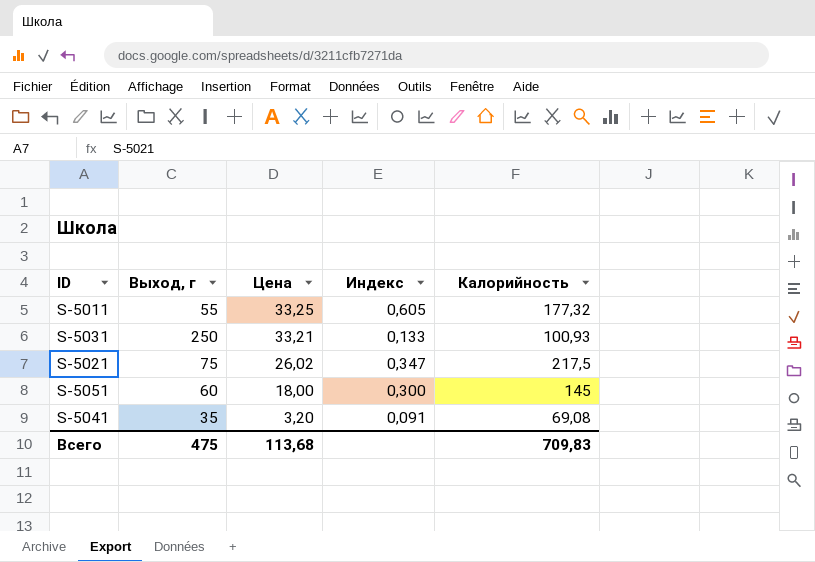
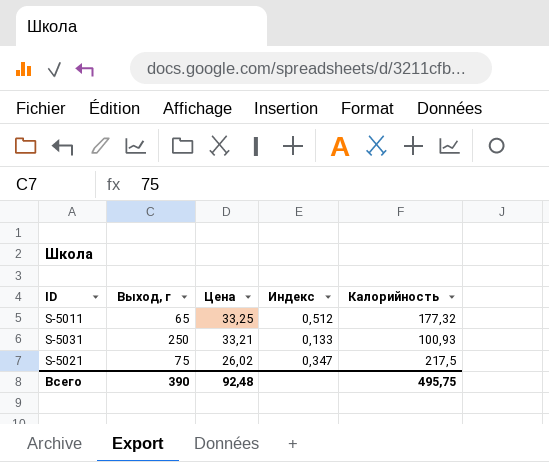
row S-5051: 60 | 18,00 | 0,300 | 145 -> none
row S-5041: 35 | 3,20 | 0,091 | 69,08 -> none
S-5011 | Выход, г: 55 -> 65
S-5011 | Индекс: 0,605 -> 0,512
Всего | Выход, г: 475 -> 390
Всего | Цена: 113,68 -> 92,48
Всего | Калорийность: 709,83 -> 495,75

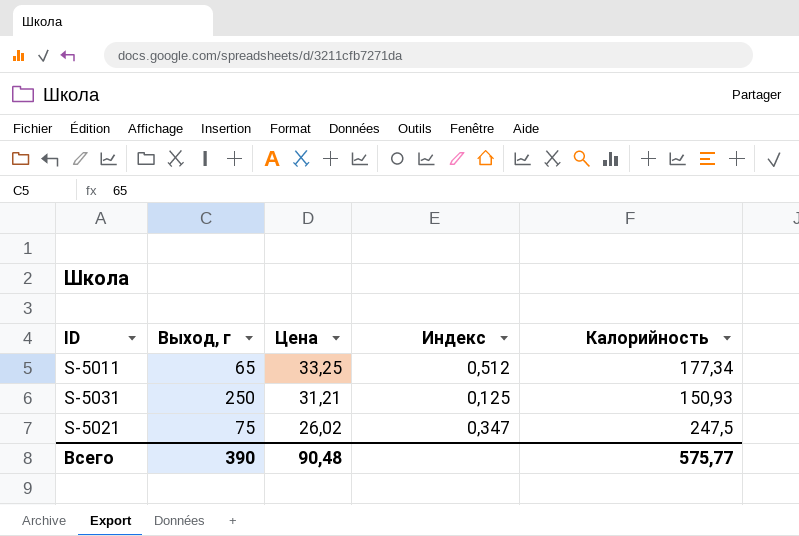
S-5011 | Калорийность: 177,32 -> 177,34
S-5031 | Цена: 33,21 -> 31,21
S-5031 | Индекс: 0,133 -> 0,125
S-5031 | Калорийность: 100,93 -> 150,93
S-5021 | Калорийность: 217,5 -> 247,5
Всего | Цена: 92,48 -> 90,48
Всего | Калорийность: 495,75 -> 575,77

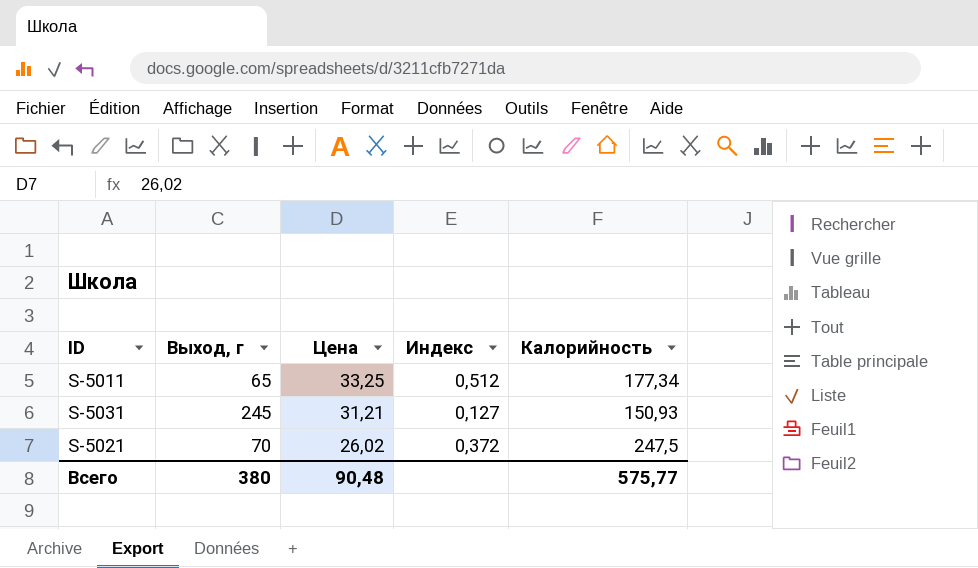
S-5031 | Выход, г: 250 -> 245
S-5031 | Индекс: 0,125 -> 0,127
S-5021 | Выход, г: 75 -> 70
S-5021 | Индекс: 0,347 -> 0,372
Всего | Выход, г: 390 -> 380

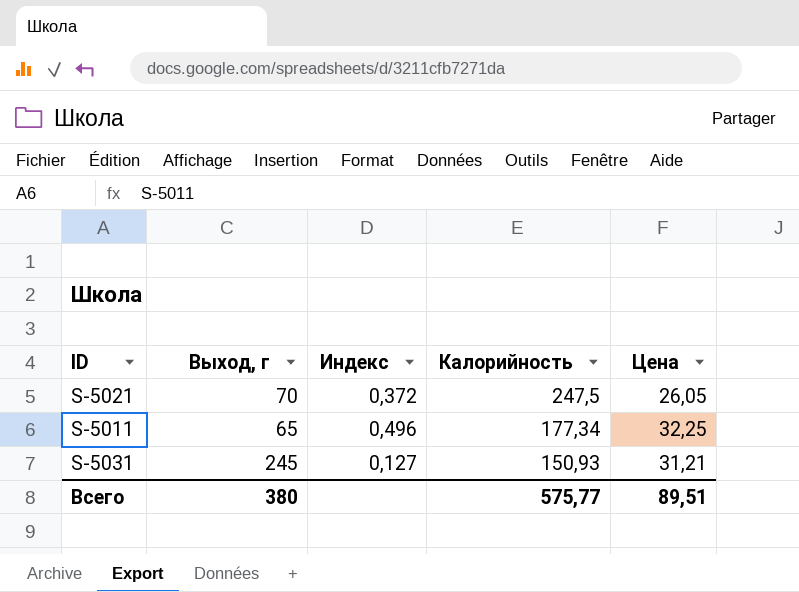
row order: Цена descending -> Калорийность descending
column Цена | position: 3 -> 5
S-5021 | Цена: 26,02 -> 26,05
S-5011 | Индекс: 0,512 -> 0,496
S-5011 | Цена: 33,25 -> 32,25
Всего | Цена: 90,48 -> 89,51

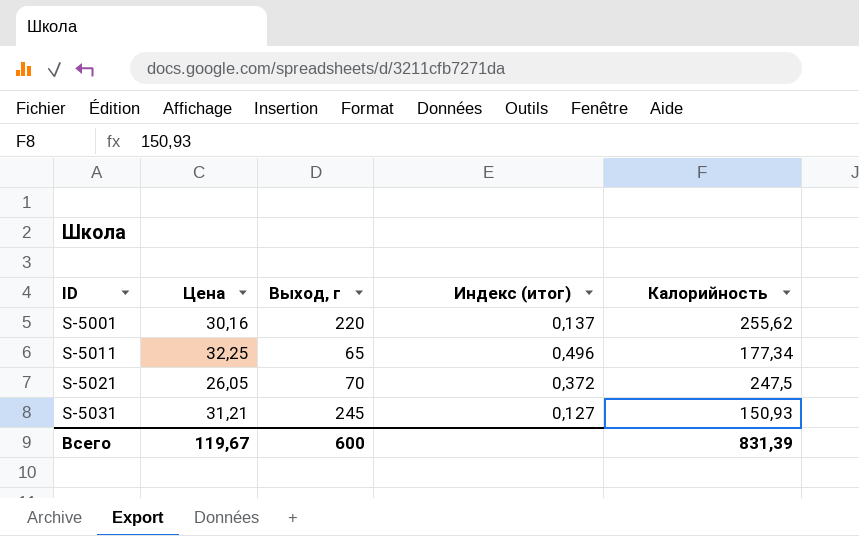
row order: Калорийность descending -> ID ascending
column Цена | position: 5 -> 2
column name: Индекс -> Индекс (итог)
row S-5001: none -> 30,16 | 220 | 0,137 | 255,62
Всего | Цена: 89,51 -> 119,67
Всего | Выход, г: 380 -> 600
Всего | Калорийность: 575,77 -> 831,39

